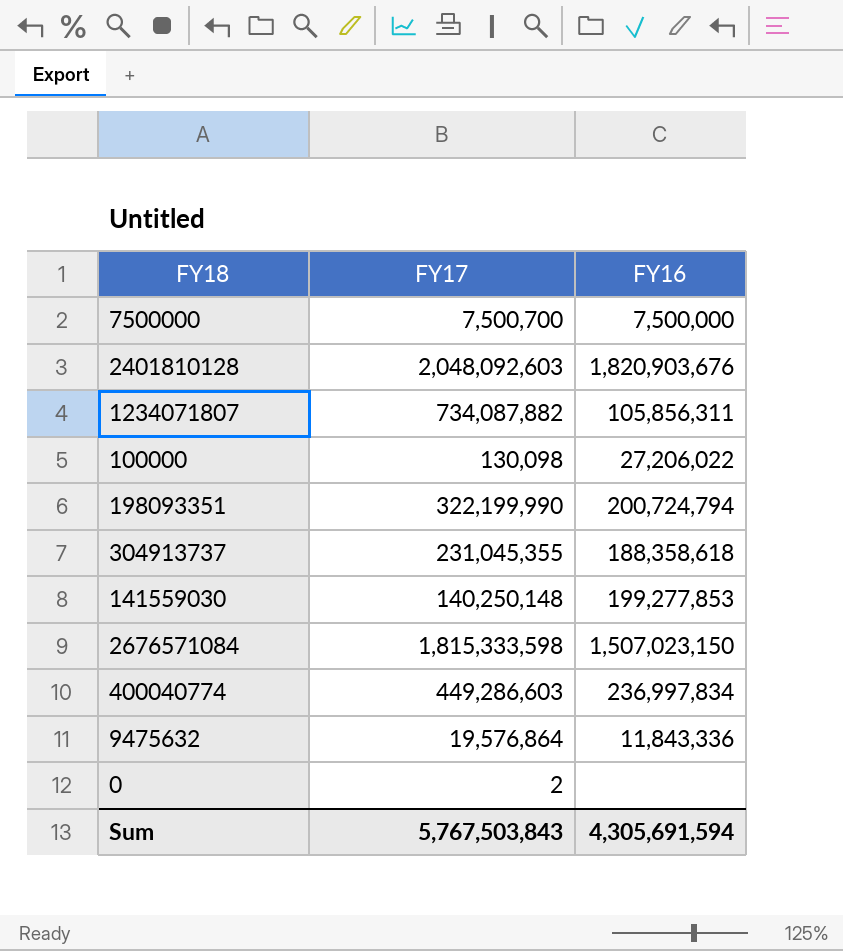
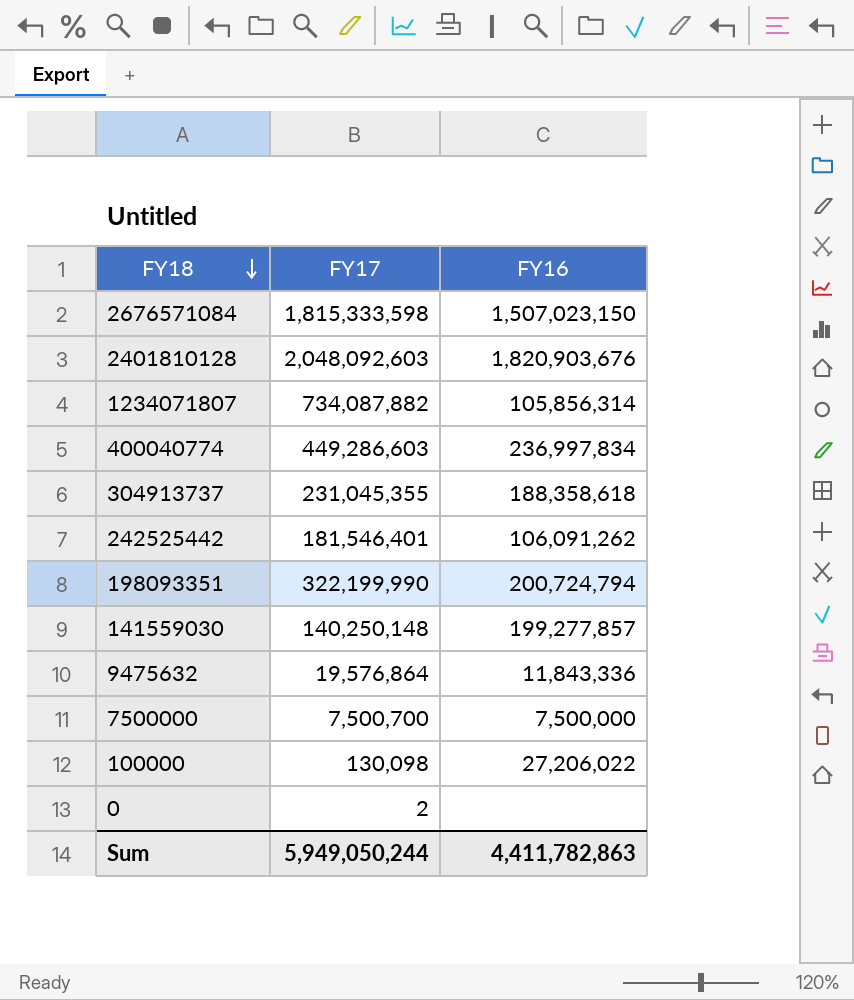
row order: none -> FY18 descending
1234071807 | FY16: 105,856,311 -> 105,856,314
row 242525442: none -> 181,546,401 | 106,091,262
141559030 | FY16: 199,277,853 -> 199,277,857
Sum | FY17: 5,767,503,843 -> 5,949,050,244
Sum | FY16: 4,305,691,594 -> 4,411,782,863

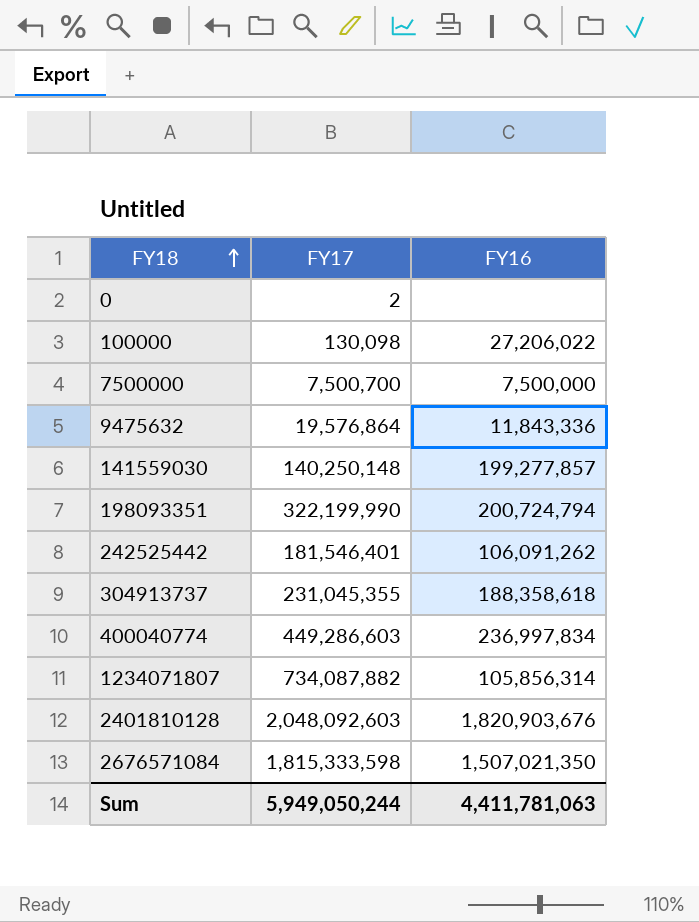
row order: FY18 descending -> FY18 ascending
2676571084 | FY16: 1,507,023,150 -> 1,507,021,350
Sum | FY16: 4,411,782,863 -> 4,411,781,063

